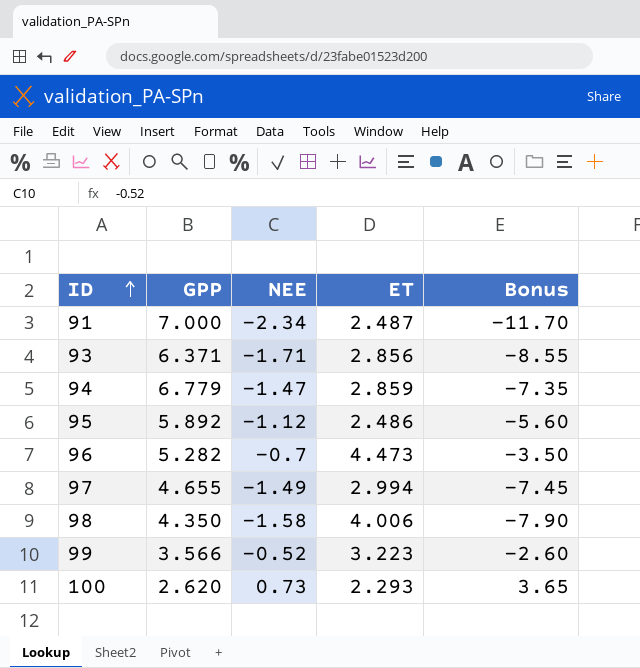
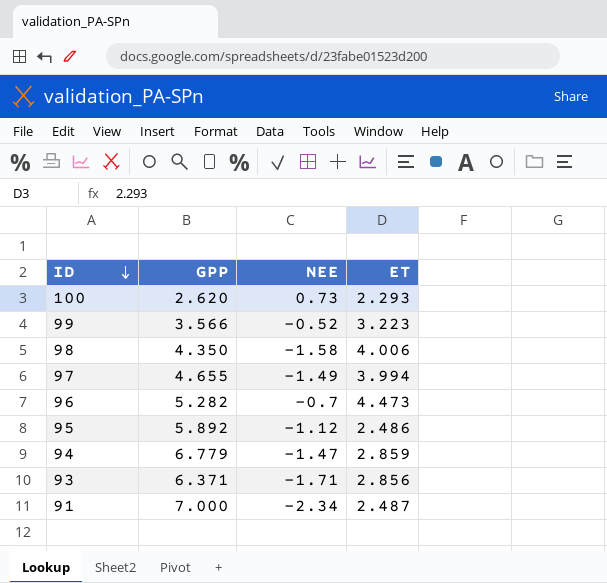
row order: ID ascending -> ID descending
column Bonus | formula: [NEE] * 5 -> none
97 | ET: 2.994 -> 3.994

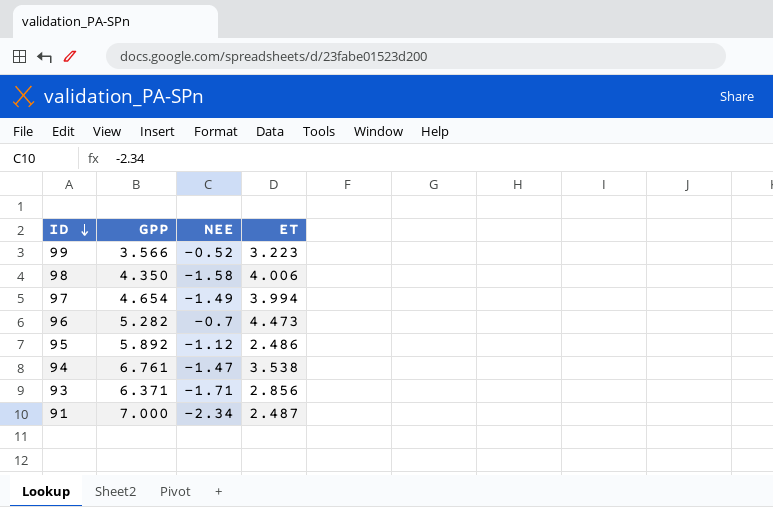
row 100: 2.620 | 0.73 | 2.293 -> none
97 | GPP: 4.655 -> 4.654
94 | GPP: 6.779 -> 6.761
94 | ET: 2.859 -> 3.538

